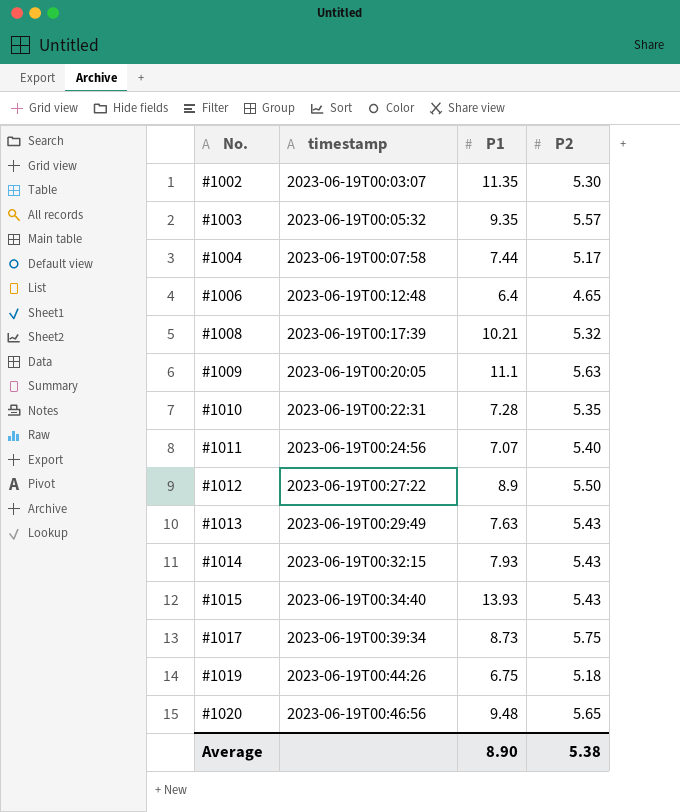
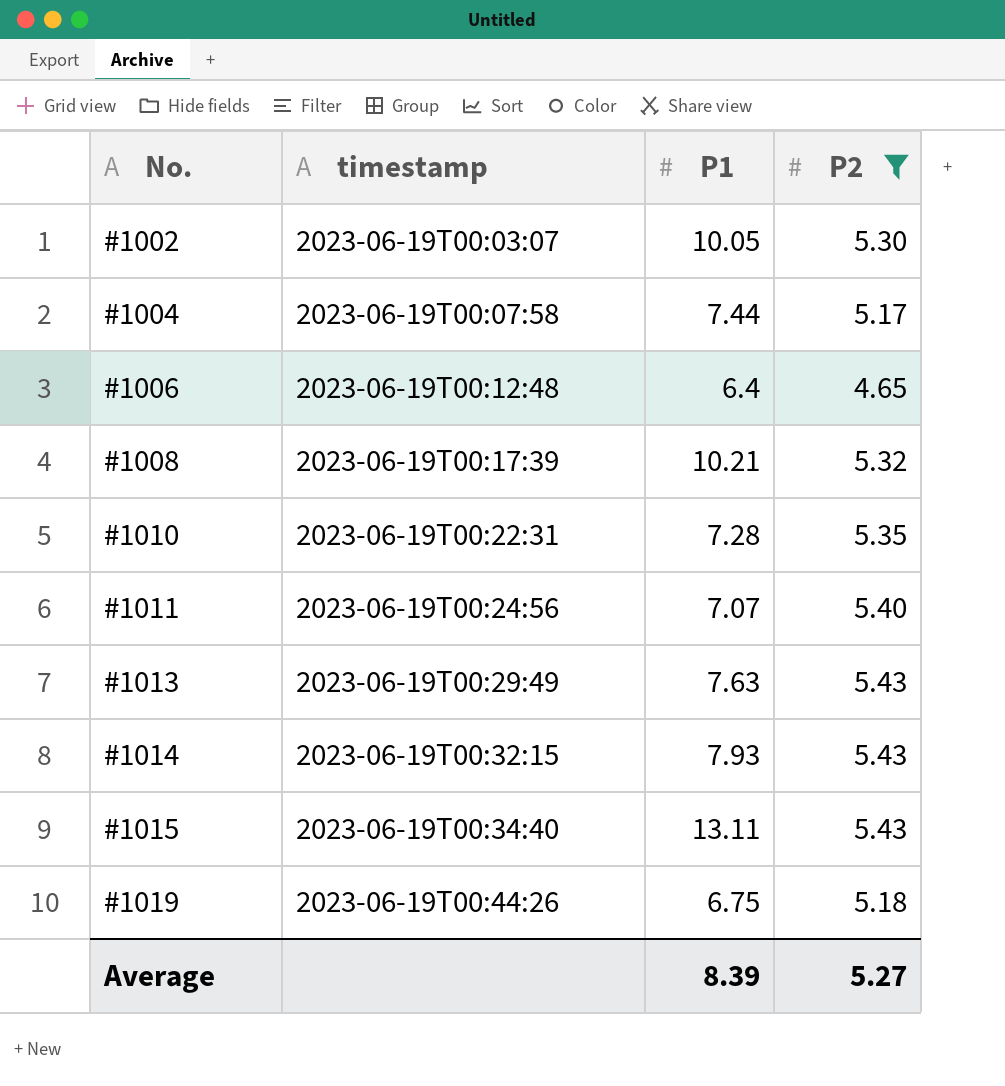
filter: none -> P2 <= 5.43
#1002 | P1: 11.35 -> 10.05
#1015 | P1: 13.93 -> 13.11
Average | P1: 8.90 -> 8.39
Average | P2: 5.38 -> 5.27

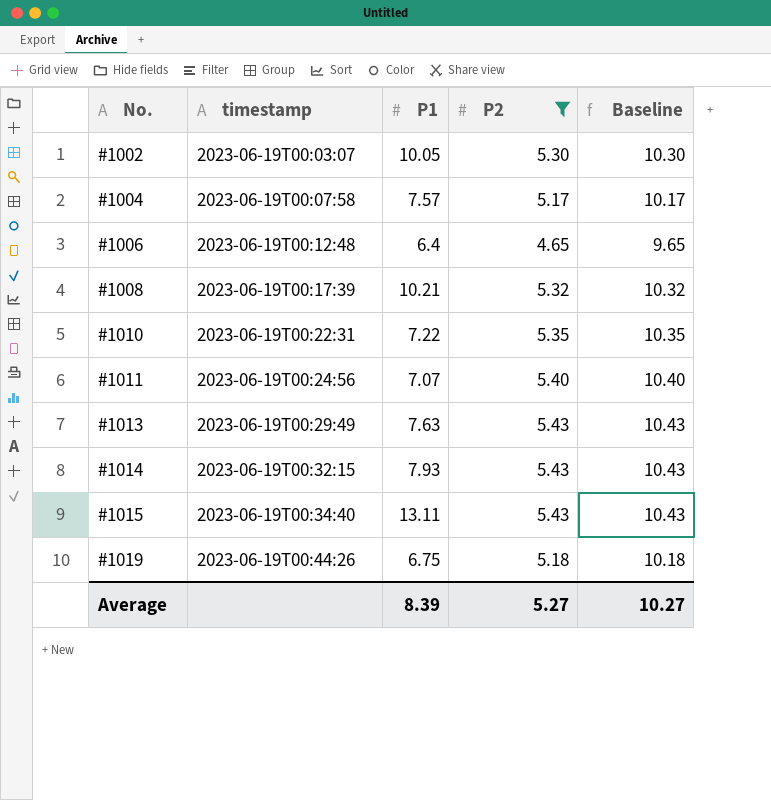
column Baseline | formula: none -> [P2] + 5
#1004 | P1: 7.44 -> 7.57
#1010 | P1: 7.28 -> 7.22

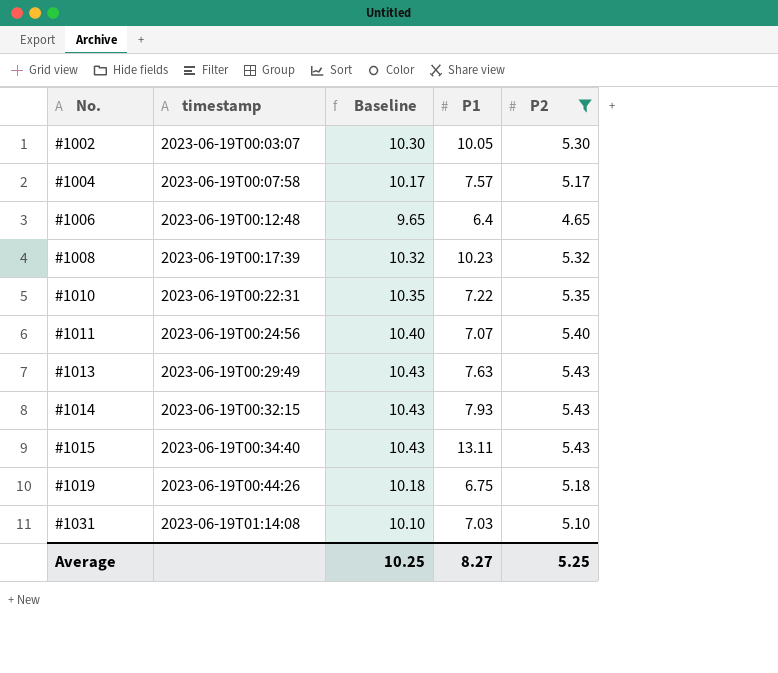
column Baseline | position: 5 -> 3
#1008 | P1: 10.21 -> 10.23
row #1031: none -> 2023-06-19T01:14:08 | 10.10 | 7.03 | 5.10
Average | Baseline: 10.27 -> 10.25
Average | P1: 8.39 -> 8.27
Average | P2: 5.27 -> 5.25

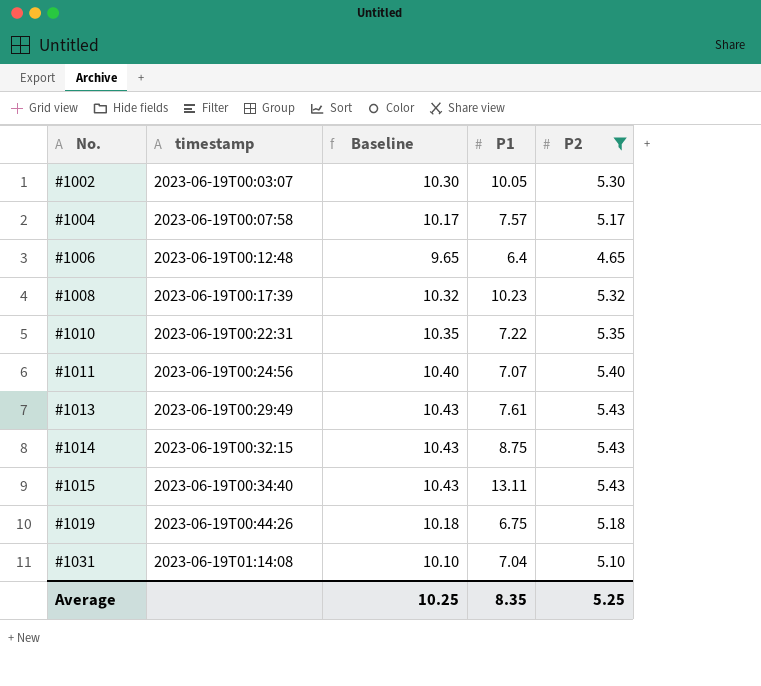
#1013 | P1: 7.63 -> 7.61
#1014 | P1: 7.93 -> 8.75
#1031 | P1: 7.03 -> 7.04
Average | P1: 8.27 -> 8.35

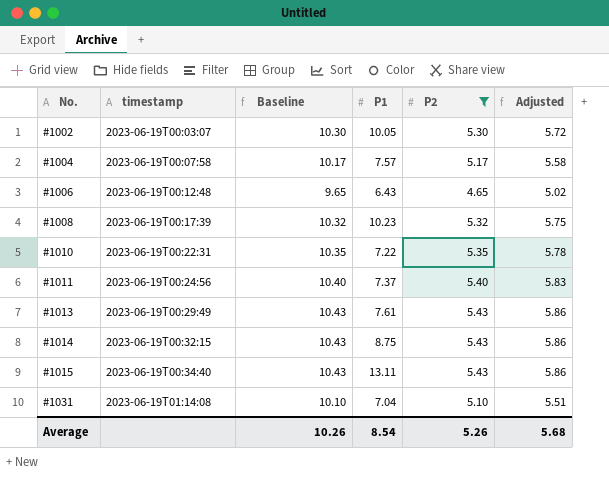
column Adjusted | formula: none -> [P2] * 1.08
row #1019: 2023-06-19T00:44:26 | 10.18 | 6.75 | 5.18 -> none
#1006 | P1: 6.4 -> 6.43
#1011 | P1: 7.07 -> 7.37
Average | Baseline: 10.25 -> 10.26
Average | P1: 8.35 -> 8.54
Average | P2: 5.25 -> 5.26

